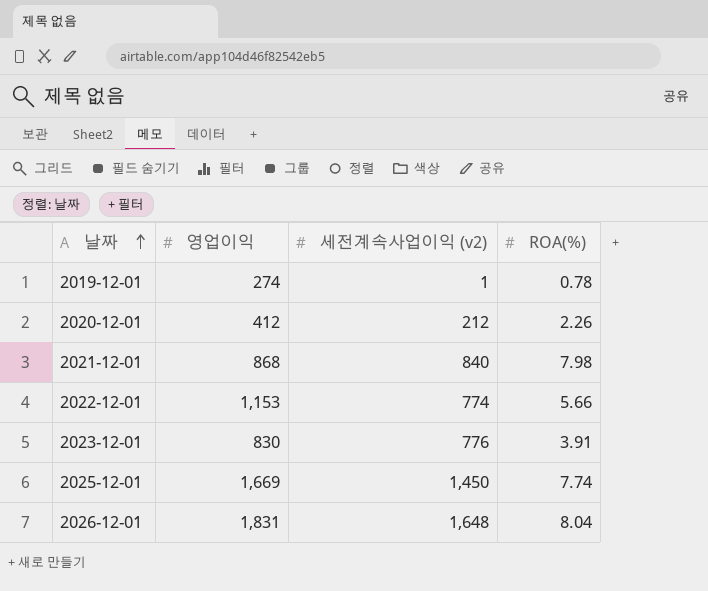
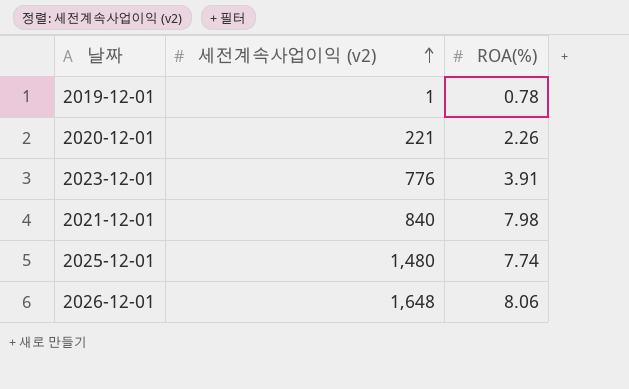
row order: 날짜 ascending -> 세전계속사업이익 (v2) ascending
column 영업이익 | position: 2 -> none
row 2022-12-01: 1,153 | 774 | 5.66 -> none
2020-12-01 | 세전계속사업이익 (v2): 212 -> 221
2025-12-01 | 세전계속사업이익 (v2): 1,450 -> 1,480
2026-12-01 | ROA(%): 8.04 -> 8.06

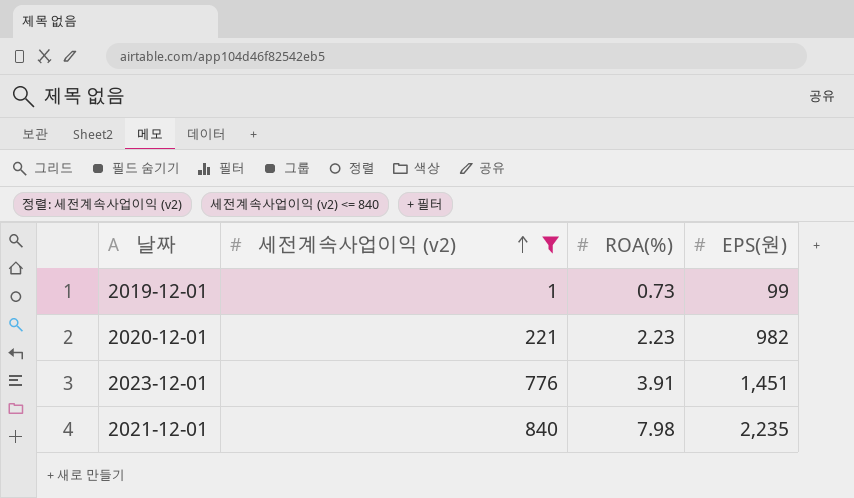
filter: none -> 세전계속사업이익 (v2) <= 840
column EPS(원) | position: none -> 4
2019-12-01 | ROA(%): 0.78 -> 0.73
2020-12-01 | ROA(%): 2.26 -> 2.23

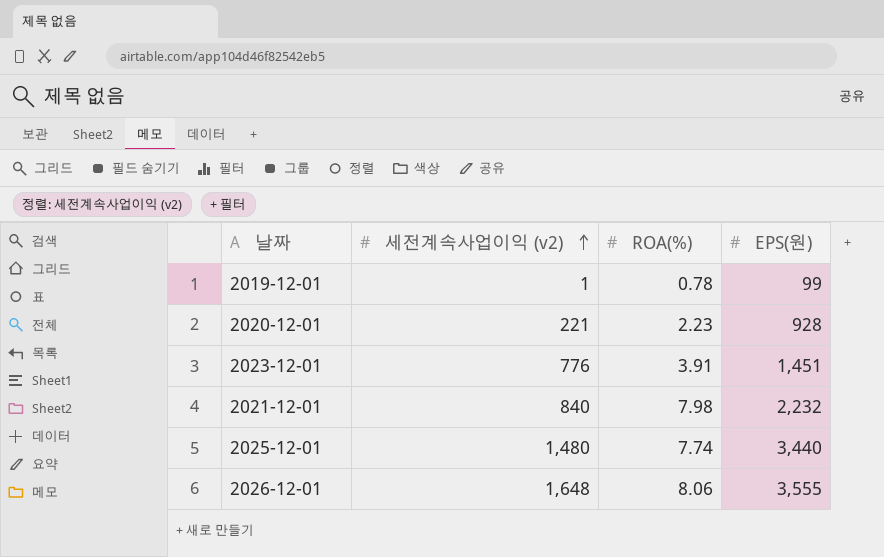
filter: 세전계속사업이익 (v2) <= 840 -> none
2019-12-01 | ROA(%): 0.73 -> 0.78
2020-12-01 | EPS(원): 982 -> 928
2021-12-01 | EPS(원): 2,235 -> 2,232

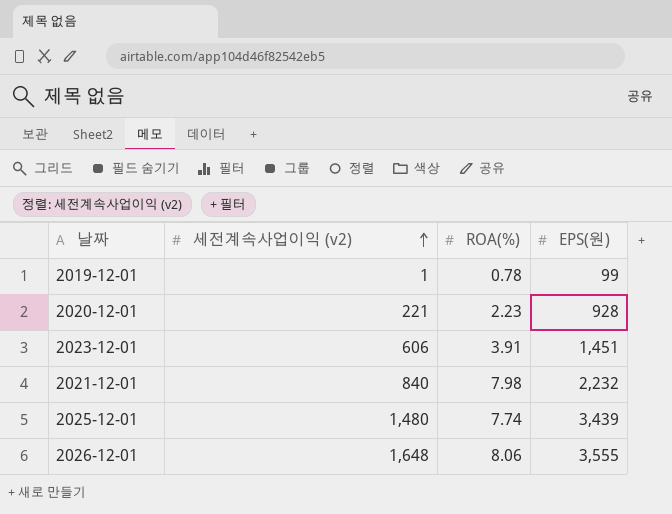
2023-12-01 | 세전계속사업이익 (v2): 776 -> 606
2025-12-01 | EPS(원): 3,440 -> 3,439

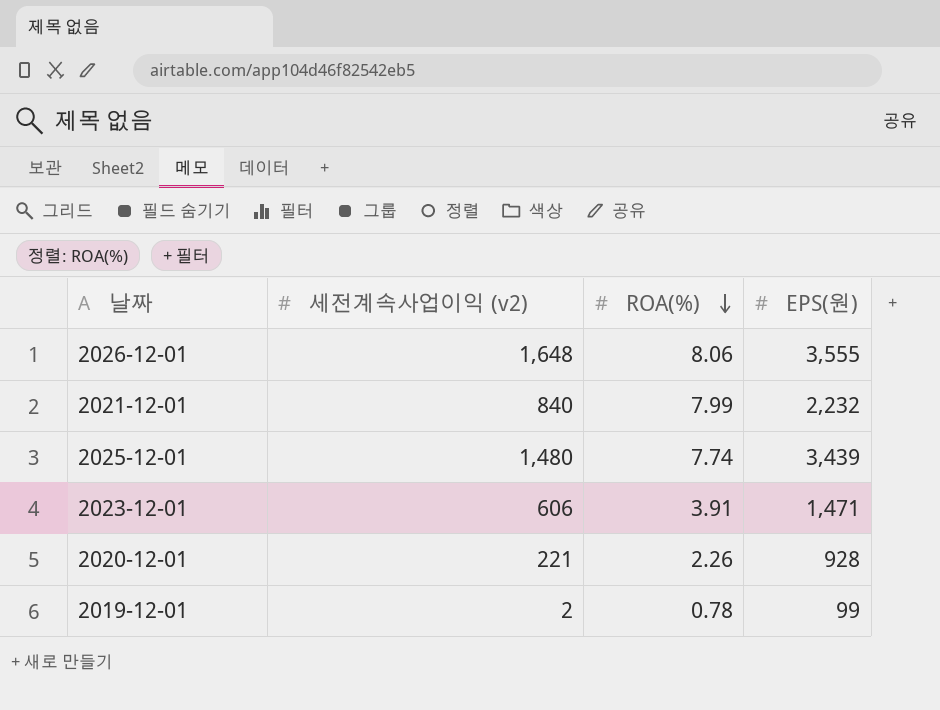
row order: 세전계속사업이익 (v2) ascending -> ROA(%) descending
2021-12-01 | ROA(%): 7.98 -> 7.99
2023-12-01 | EPS(원): 1,451 -> 1,471
2020-12-01 | ROA(%): 2.23 -> 2.26
2019-12-01 | 세전계속사업이익 (v2): 1 -> 2

